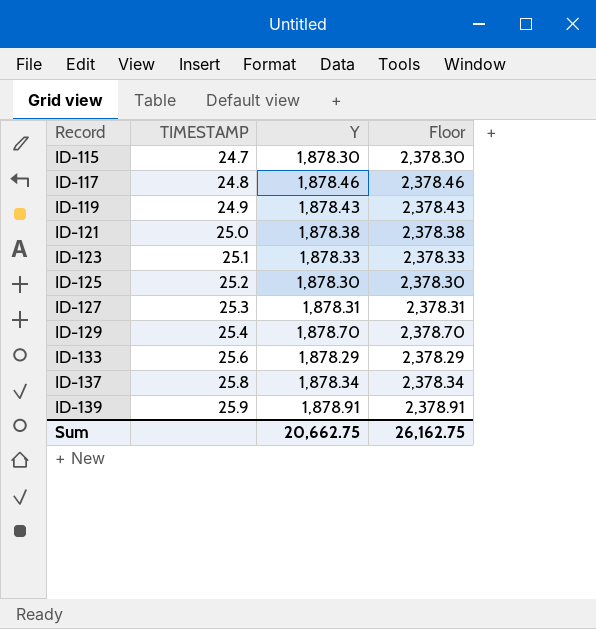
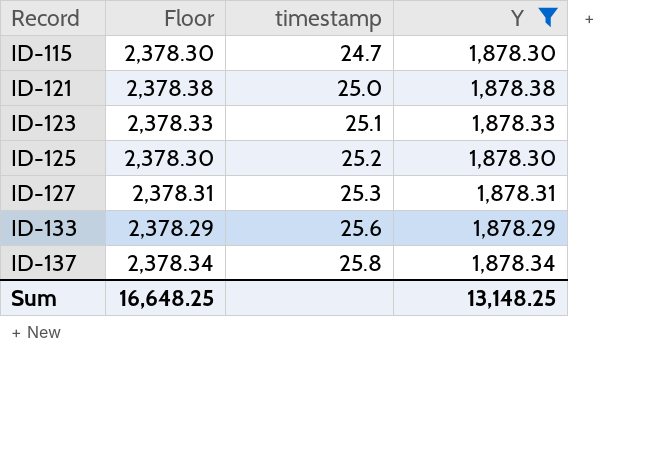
filter: none -> Y <= 1,878.38
column Floor | position: 4 -> 2
column name: TIMESTAMP -> timestamp
Sum | Floor: 26,162.75 -> 16,648.25
Sum | Y: 20,662.75 -> 13,148.25

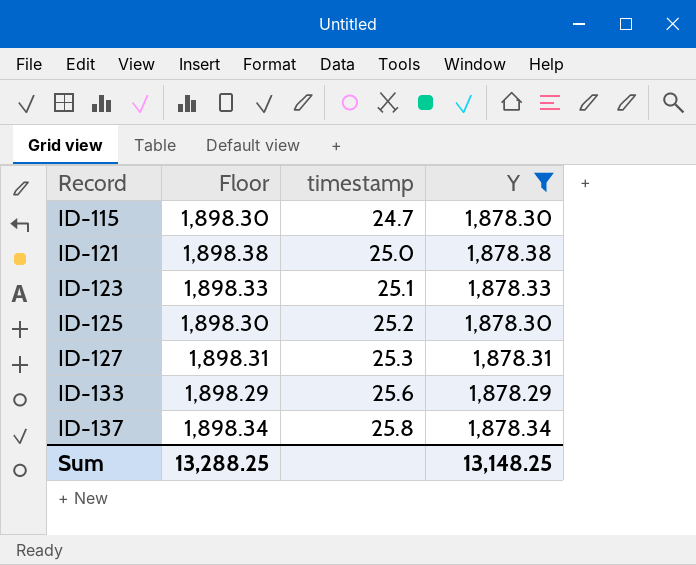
column Floor | formula: [Y] + 500 -> [Y] + 20
Sum | Floor: 16,648.25 -> 13,288.25

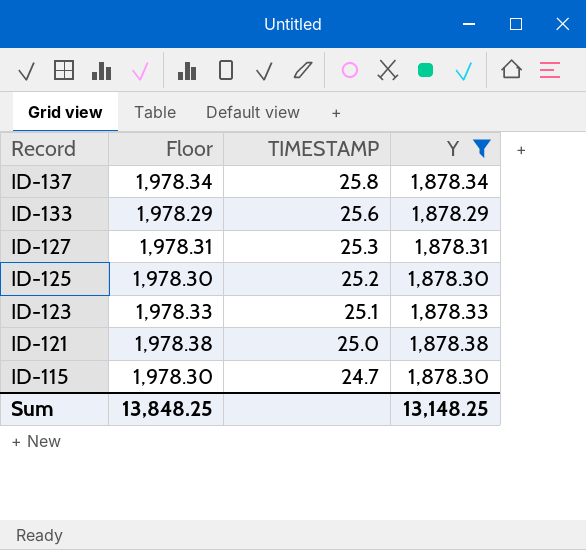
row order: Record ascending -> Record descending
column Floor | formula: [Y] + 20 -> [Y] + 100
column name: timestamp -> TIMESTAMP
Sum | Floor: 13,288.25 -> 13,848.25

